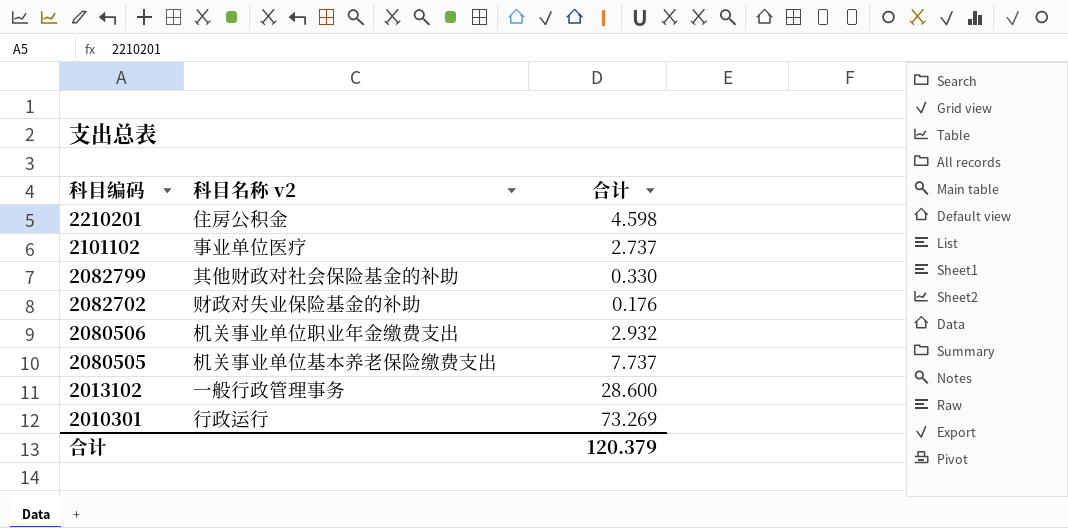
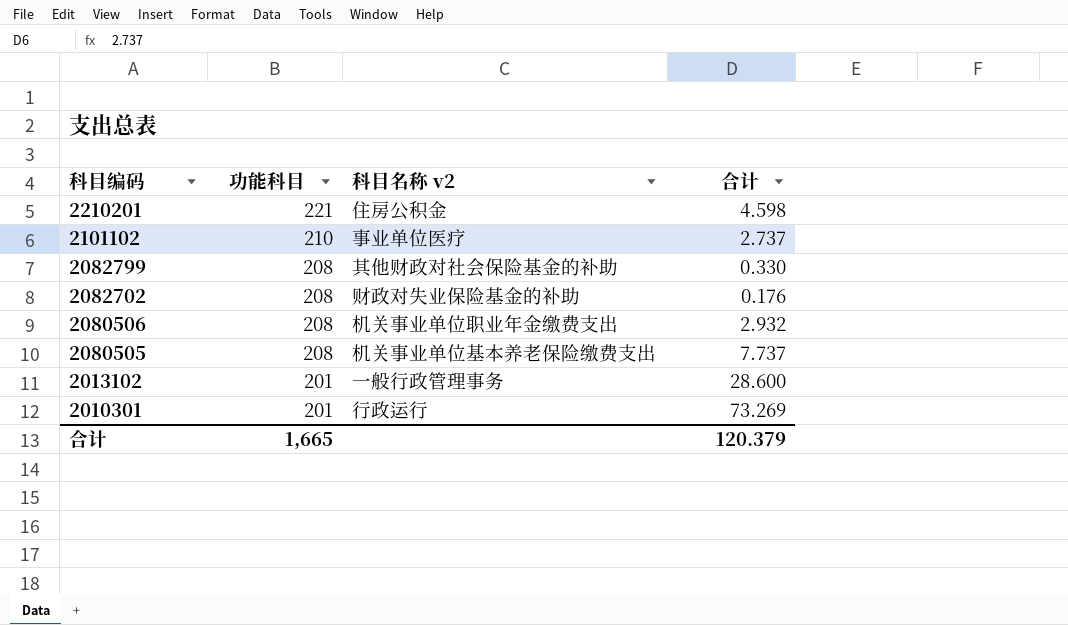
column 功能科目 | position: none -> 2

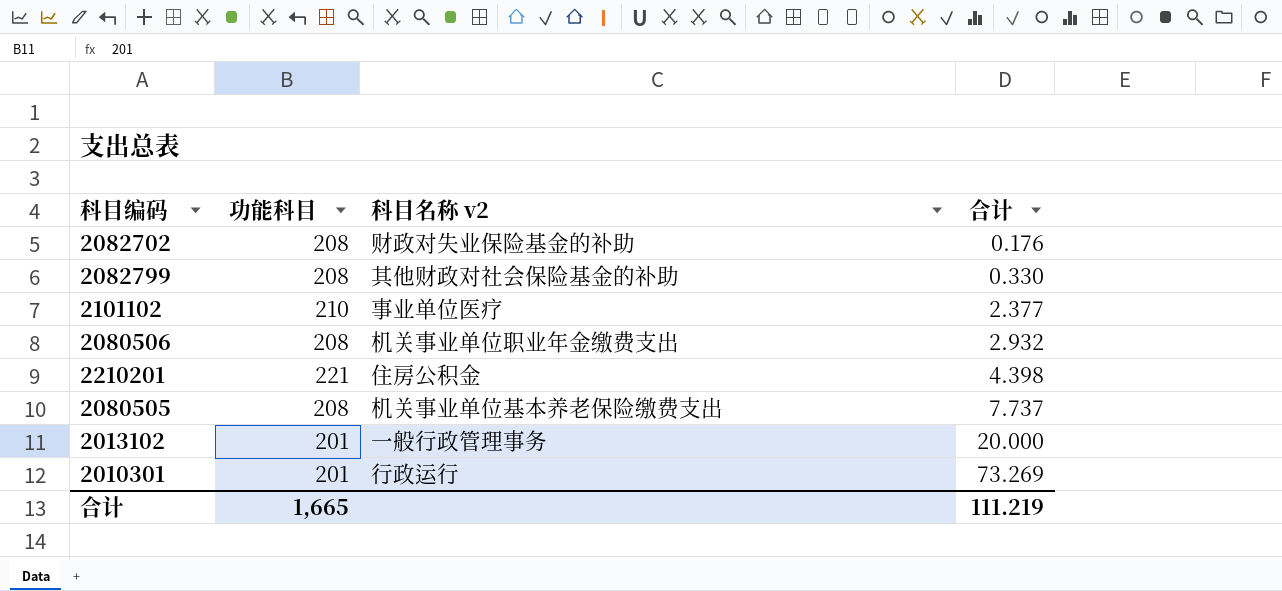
row order: 科目编码 descending -> 合计 ascending
2101102 | 合计: 2.737 -> 2.377
2210201 | 合计: 4.598 -> 4.398
2013102 | 合计: 28.600 -> 20.000
合计 | 合计: 120.379 -> 111.219

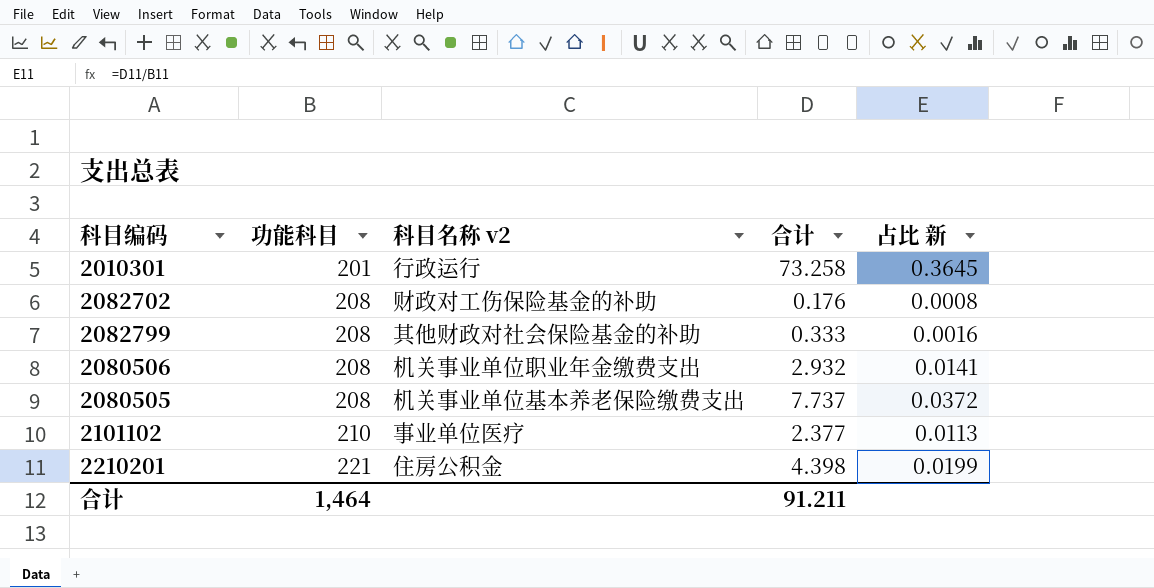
row order: 合计 ascending -> 功能科目 ascending
column 占比 新 | formula: none -> [合计] / [功能科目]
row 2013102: 201 | 一般行政管理事务 | 20.000 -> none
2010301 | 合计: 73.269 -> 73.258
2082702 | 科目名称 v2: 财政对失业保险基金的补助 -> 财政对工伤保险基金的补助
2082799 | 合计: 0.330 -> 0.333
合计 | 功能科目: 1,665 -> 1,464
合计 | 合计: 111.219 -> 91.211

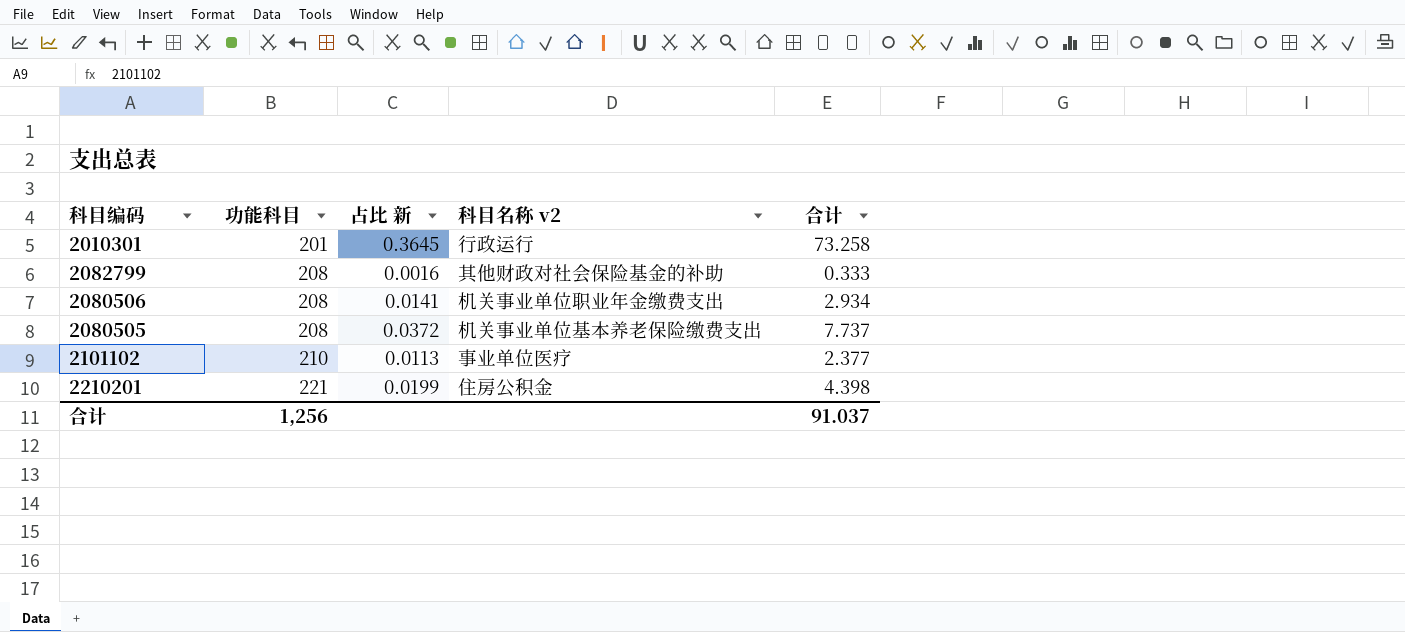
column 占比 新 | position: 5 -> 3
row 2082702: 208 | 财政对工伤保险基金的补助 | 0.176 | 0.0008 -> none
2080506 | 合计: 2.932 -> 2.934
合计 | 功能科目: 1,464 -> 1,256
合计 | 合计: 91.211 -> 91.037

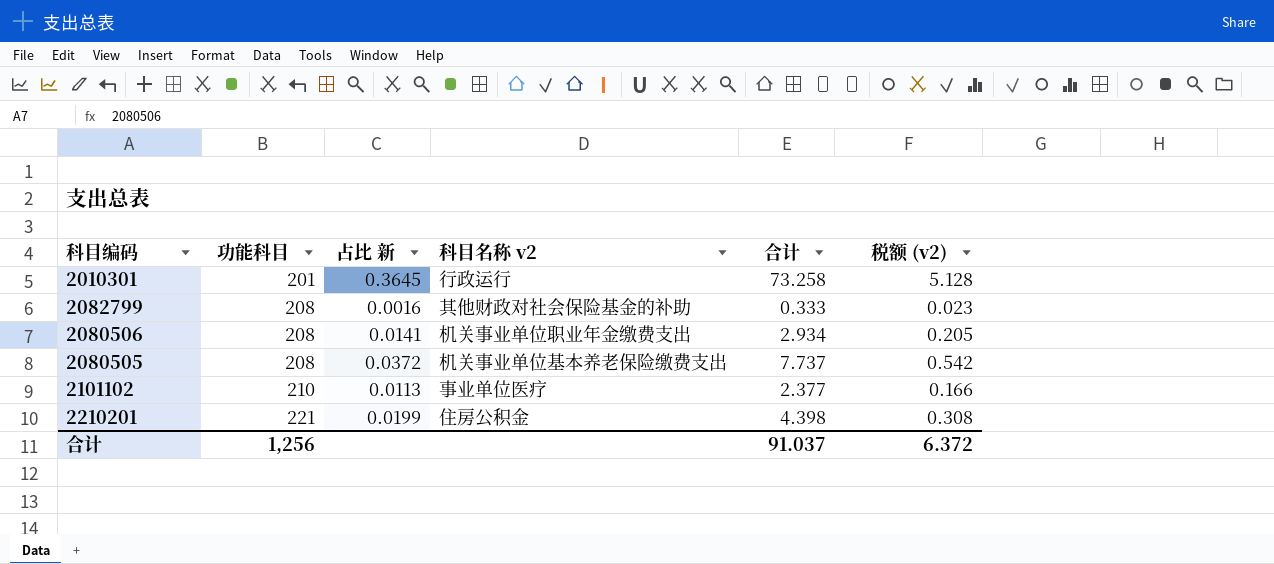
column 税额 (v2) | formula: none -> [合计] * 0.07

